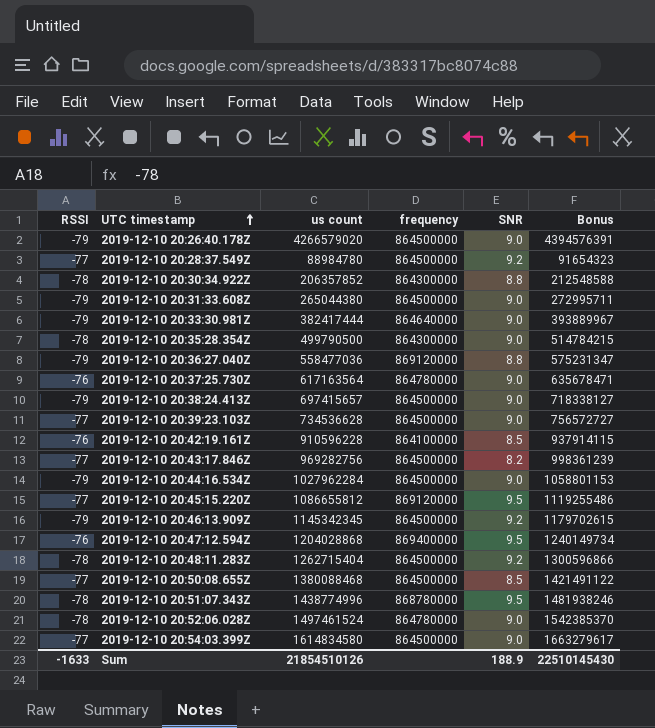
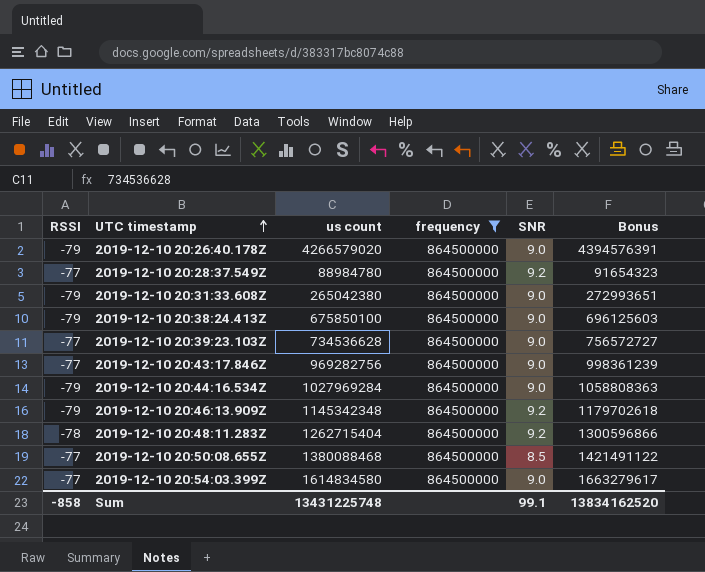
filter: none -> frequency = 864500000
2019-12-10 20:31:33.608Z | us count: 265044380 -> 265042380
2019-12-10 20:31:33.608Z | Bonus: 272995711 -> 272993651
2019-12-10 20:38:24.413Z | us count: 697415657 -> 675850100
2019-12-10 20:38:24.413Z | Bonus: 718338127 -> 696125603
2019-12-10 20:43:17.846Z | SNR: 8.2 -> 9.0
2019-12-10 20:44:16.534Z | us count: 1027962284 -> 1027969284
2019-12-10 20:44:16.534Z | Bonus: 1058801153 -> 1058808363
2019-12-10 20:46:13.909Z | us count: 1145342345 -> 1145342348
2019-12-10 20:46:13.909Z | Bonus: 1179702615 -> 1179702618
Sum | RSSI: -1633 -> -858
Sum | us count: 21854510126 -> 13431225748
Sum | SNR: 188.9 -> 99.1
Sum | Bonus: 22510145430 -> 13834162520

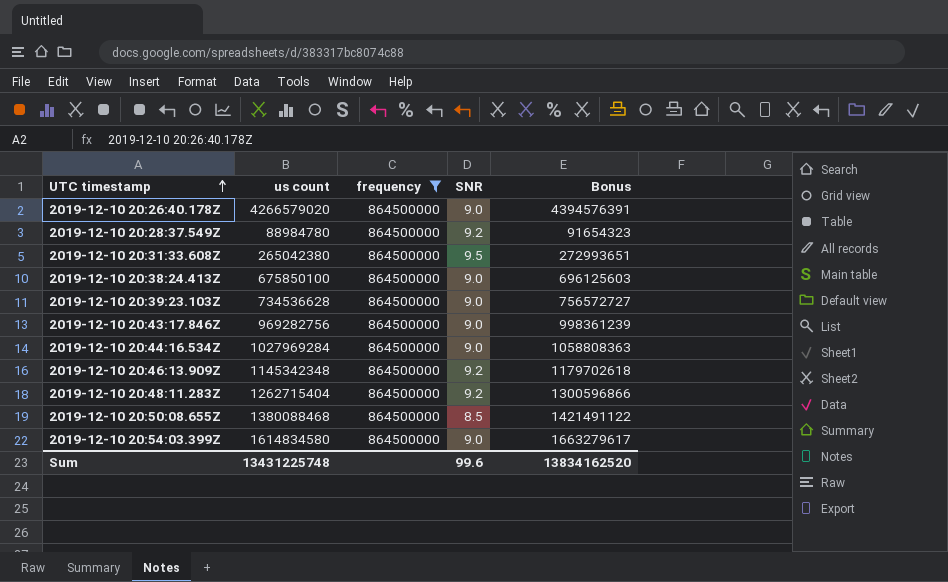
column RSSI | position: 1 -> none
2019-12-10 20:31:33.608Z | SNR: 9.0 -> 9.5
Sum | SNR: 99.1 -> 99.6

